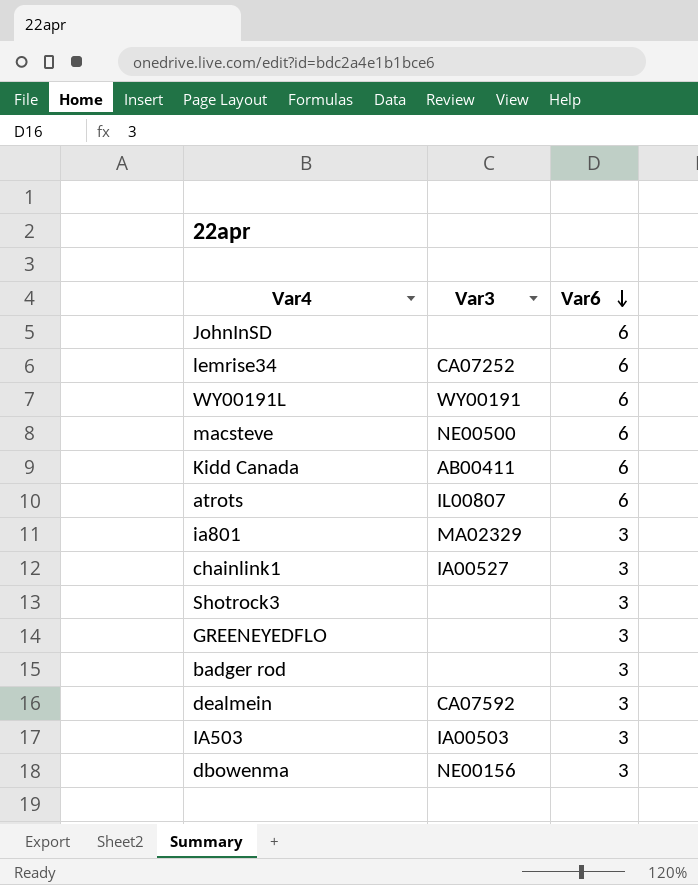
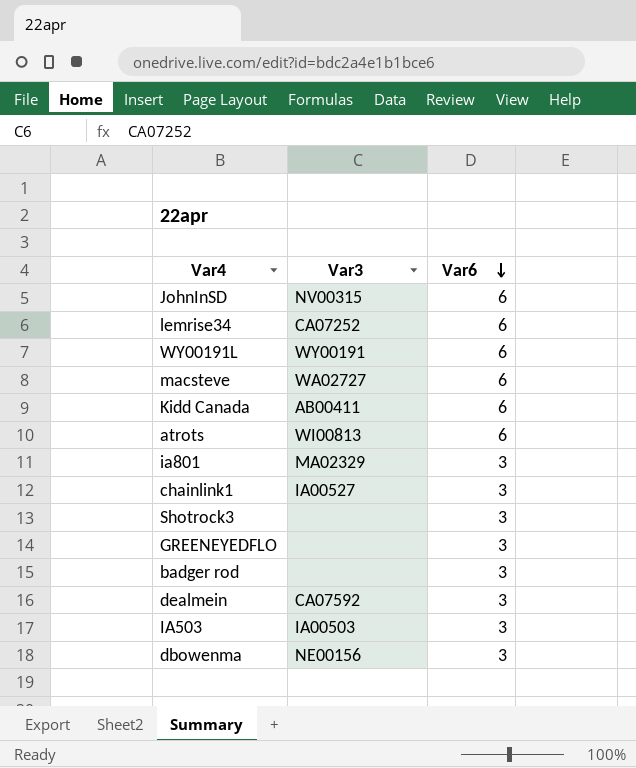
JohnInSD | Var3: none -> NV00315
macsteve | Var3: NE00500 -> WA02727
atrots | Var3: IL00807 -> WI00813

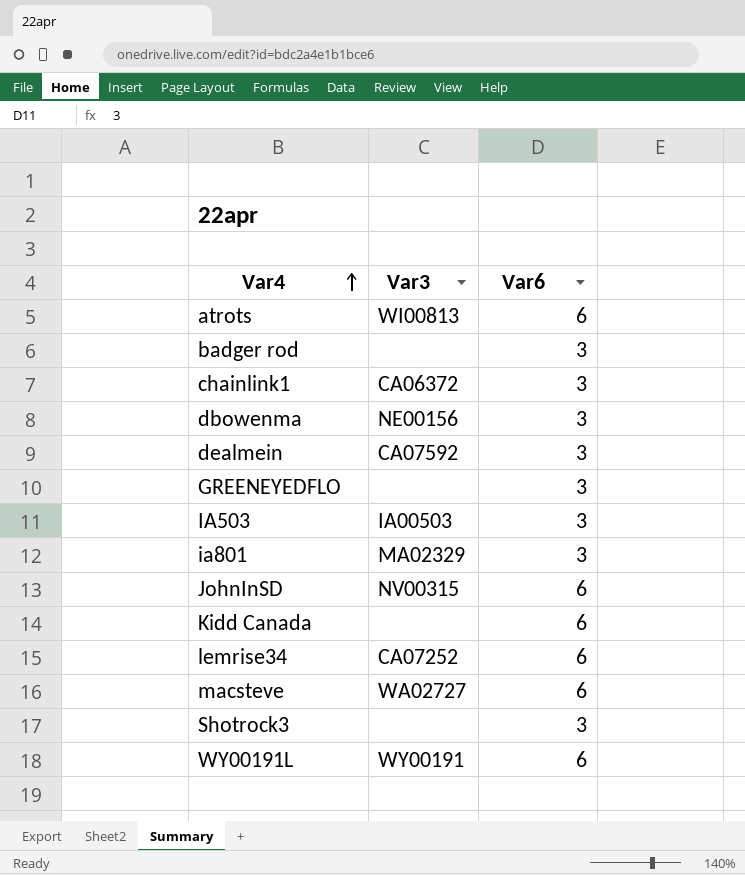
row order: Var6 descending -> Var4 ascending
chainlink1 | Var3: IA00527 -> CA06372
Kidd Canada | Var3: AB00411 -> none

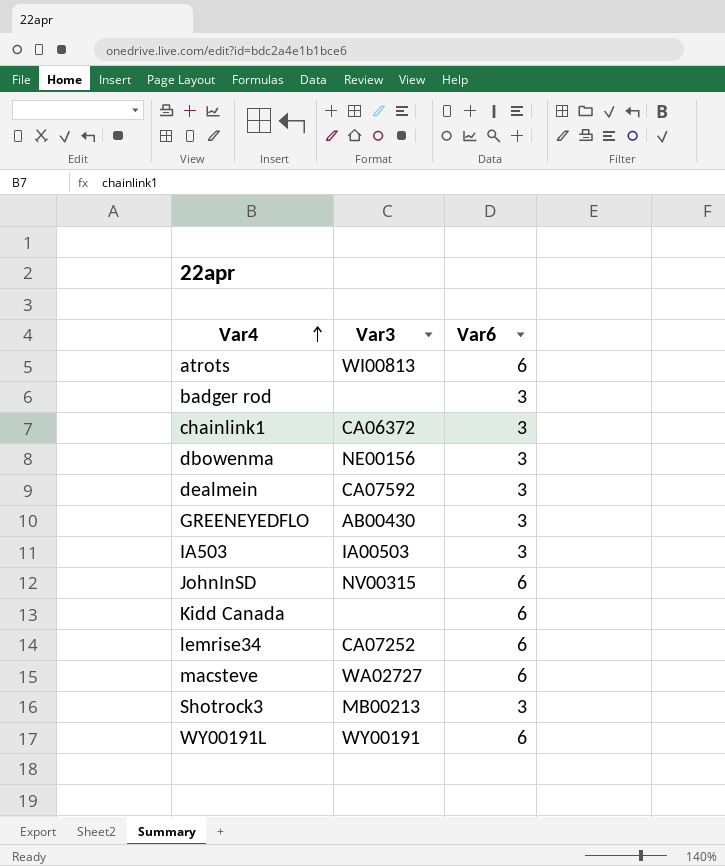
row ia801: MA02329 | 3 -> none
GREENEYEDFLO | Var3: none -> AB00430
Shotrock3 | Var3: none -> MB00213

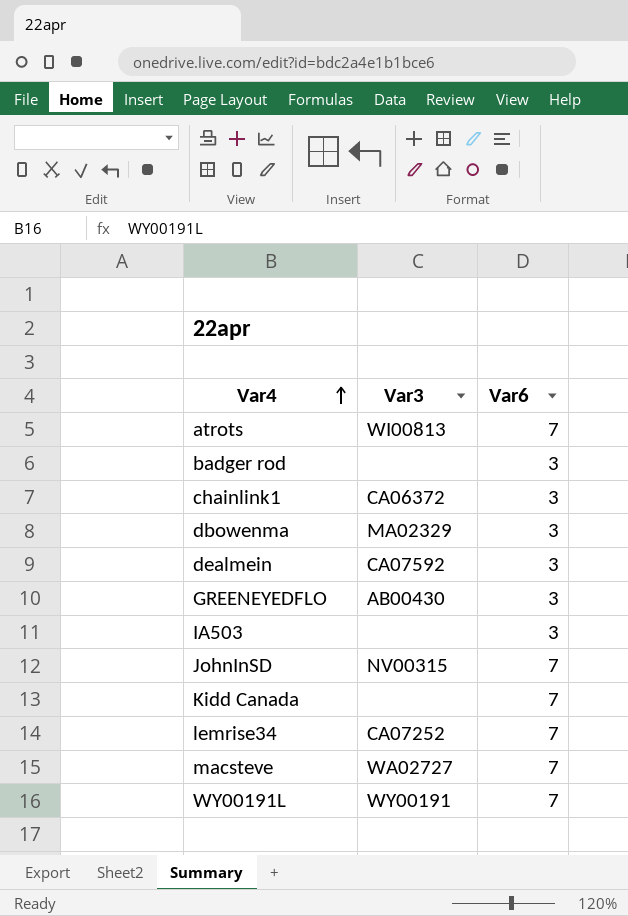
row Shotrock3: MB00213 | 3 -> none
atrots | Var6: 6 -> 7
dbowenma | Var3: NE00156 -> MA02329
IA503 | Var3: IA00503 -> none
JohnInSD | Var6: 6 -> 7
Kidd Canada | Var6: 6 -> 7
lemrise34 | Var6: 6 -> 7
macsteve | Var6: 6 -> 7
WY00191L | Var6: 6 -> 7

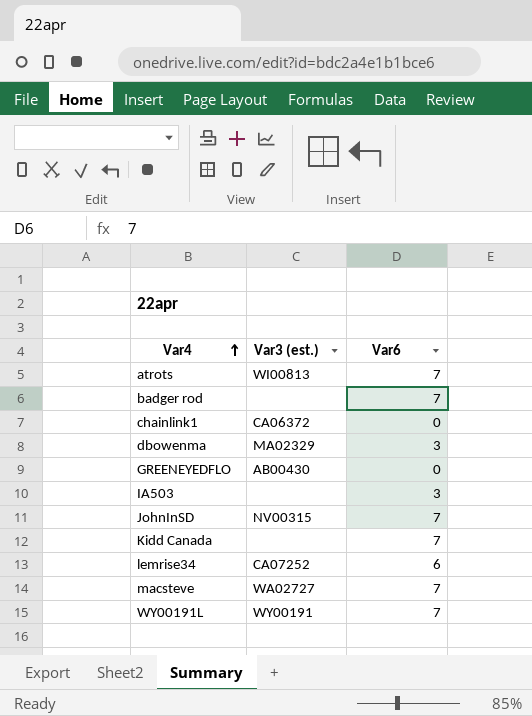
column name: Var3 -> Var3 (est.)
row dealmein: CA07592 | 3 -> none
badger rod | Var6: 3 -> 7
chainlink1 | Var6: 3 -> 0
GREENEYEDFLO | Var6: 3 -> 0
lemrise34 | Var6: 7 -> 6

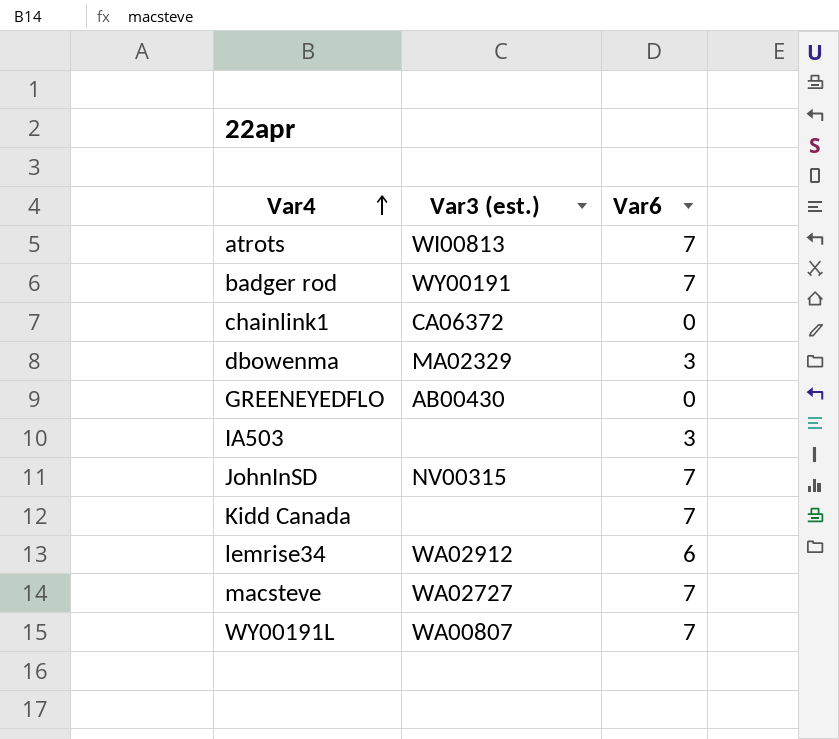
badger rod | Var3 (est.): none -> WY00191
lemrise34 | Var3 (est.): CA07252 -> WA02912
WY00191L | Var3 (est.): WY00191 -> WA00807

